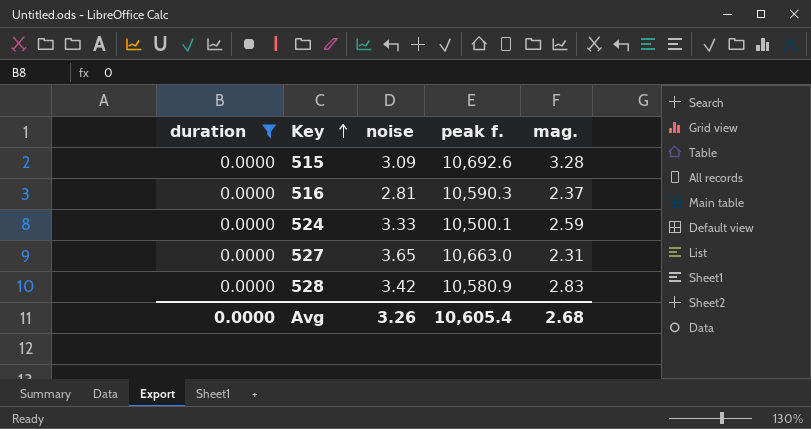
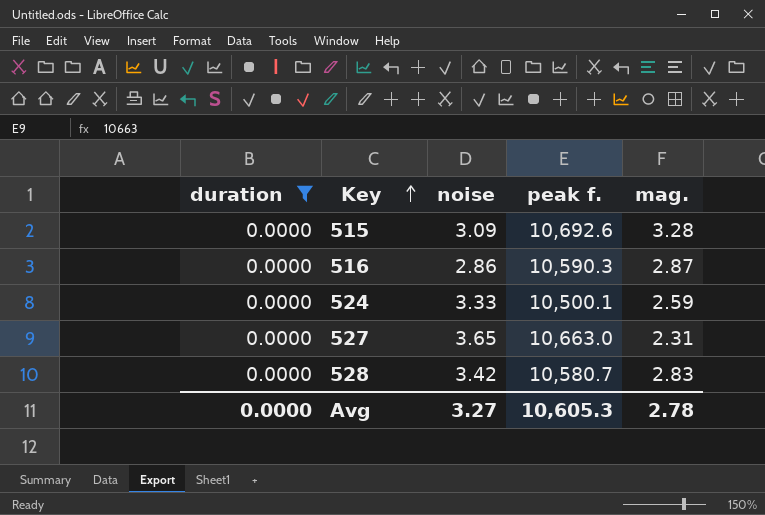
516 | noise: 2.81 -> 2.86
516 | mag.: 2.37 -> 2.87
528 | peak f.: 10,580.9 -> 10,580.7
Avg | noise: 3.26 -> 3.27
Avg | peak f.: 10,605.4 -> 10,605.3
Avg | mag.: 2.68 -> 2.78

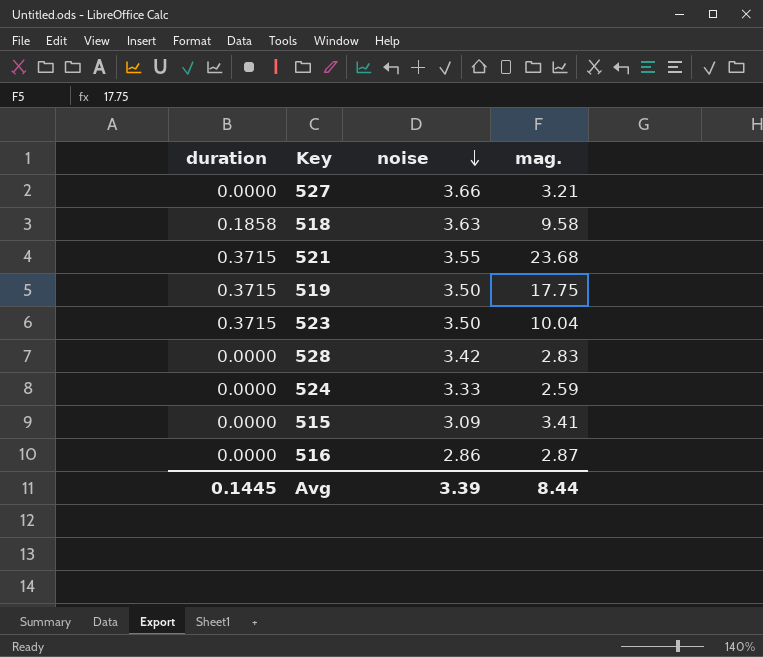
filter: duration = 0.0000 -> none
row order: Key ascending -> noise descending
column peak f. | position: 4 -> none
527 | noise: 3.65 -> 3.66
527 | mag.: 2.31 -> 3.21
515 | mag.: 3.28 -> 3.41
Avg | duration: 0.0000 -> 0.1445
Avg | noise: 3.27 -> 3.39
Avg | mag.: 2.78 -> 8.44

